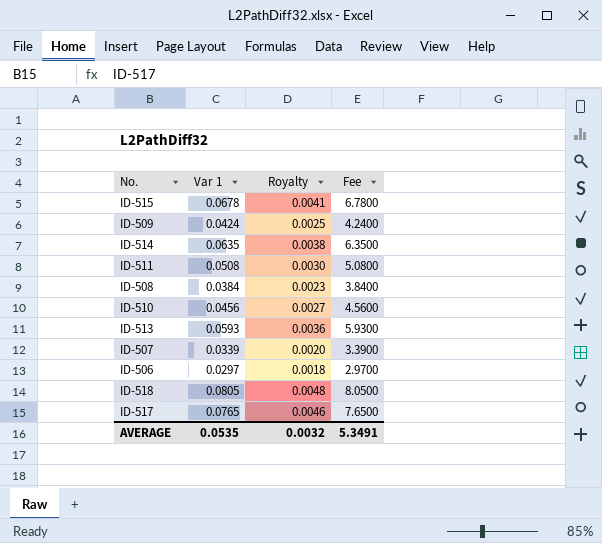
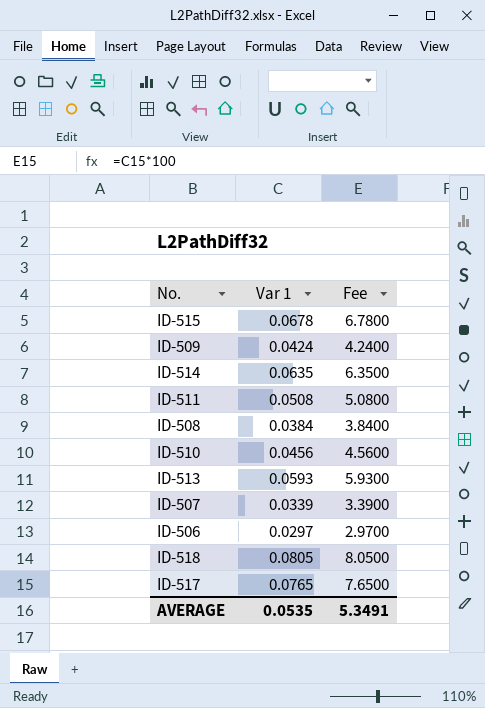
column Royalty | formula: [Var 1] * 0.06 -> none

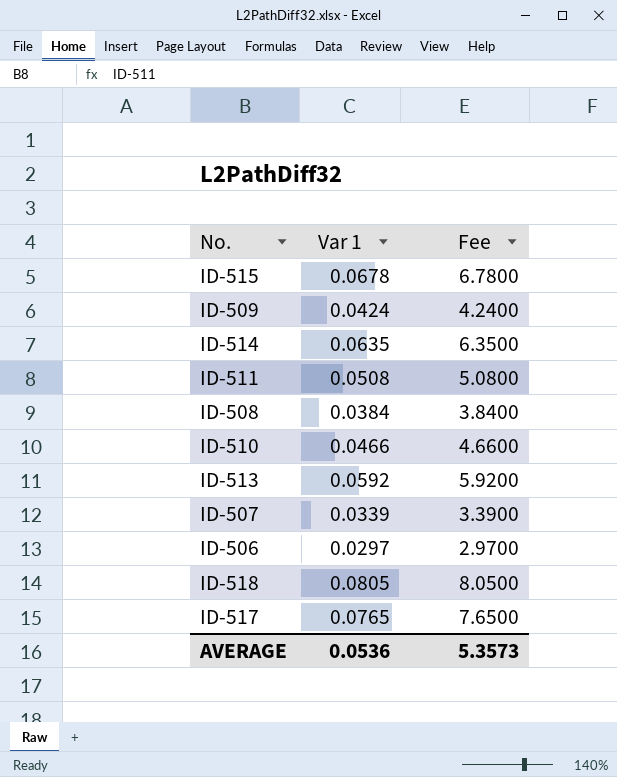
ID-510 | Var 1: 0.0456 -> 0.0466
ID-510 | Fee: 4.5600 -> 4.6600
ID-513 | Var 1: 0.0593 -> 0.0592
ID-513 | Fee: 5.9300 -> 5.9200
AVERAGE | Var 1: 0.0535 -> 0.0536
AVERAGE | Fee: 5.3491 -> 5.3573

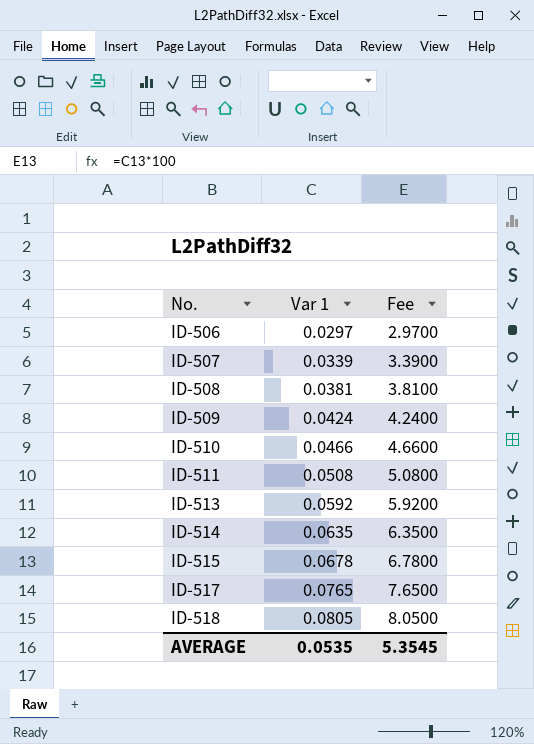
row order: none -> No. ascending
ID-508 | Var 1: 0.0384 -> 0.0381
ID-508 | Fee: 3.8400 -> 3.8100
AVERAGE | Var 1: 0.0536 -> 0.0535
AVERAGE | Fee: 5.3573 -> 5.3545

